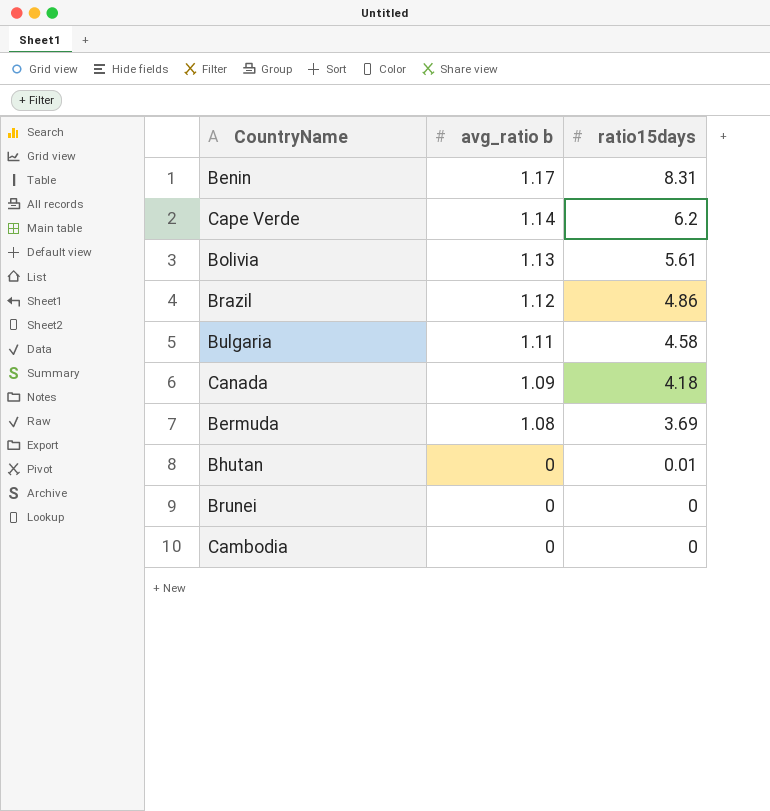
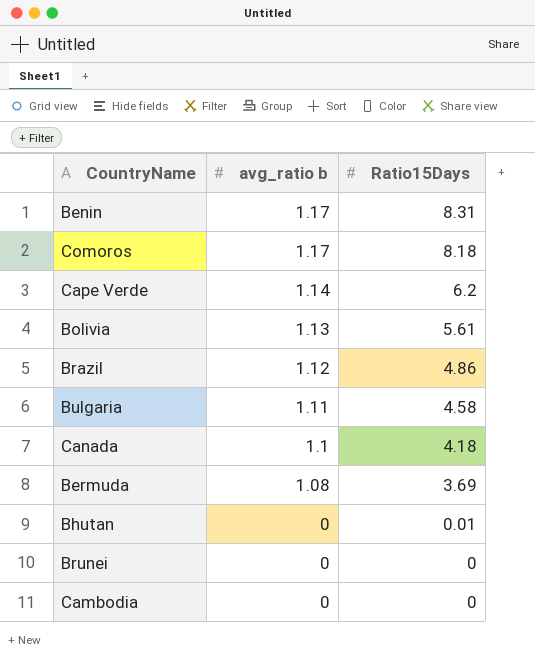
column name: ratio15days -> Ratio15Days
row Comoros: none -> 1.17 | 8.18
Canada | avg_ratio b: 1.09 -> 1.1

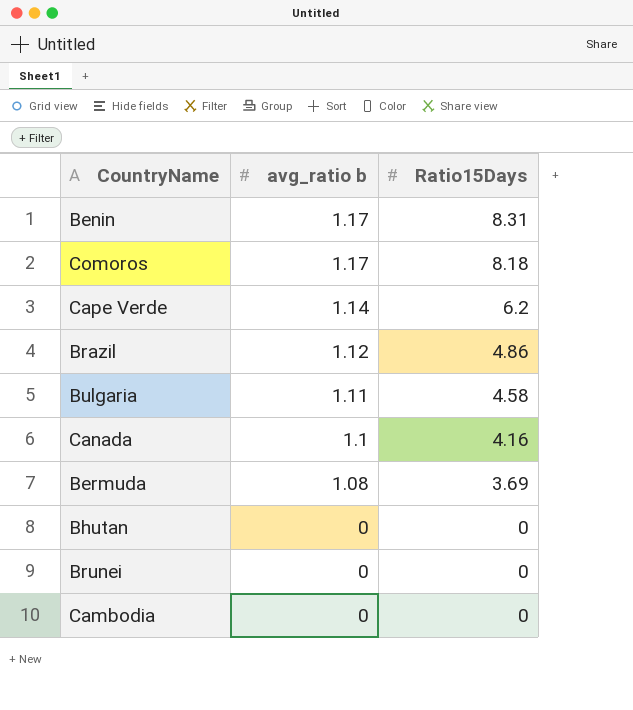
row Bolivia: 1.13 | 5.61 -> none
Canada | Ratio15Days: 4.18 -> 4.16
Bhutan | Ratio15Days: 0.01 -> 0

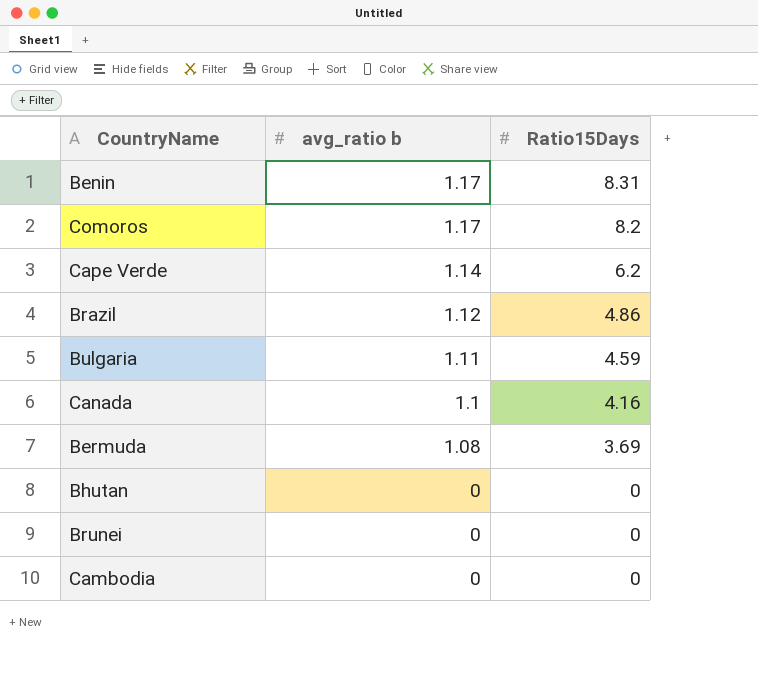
Comoros | Ratio15Days: 8.18 -> 8.2
Bulgaria | Ratio15Days: 4.58 -> 4.59

